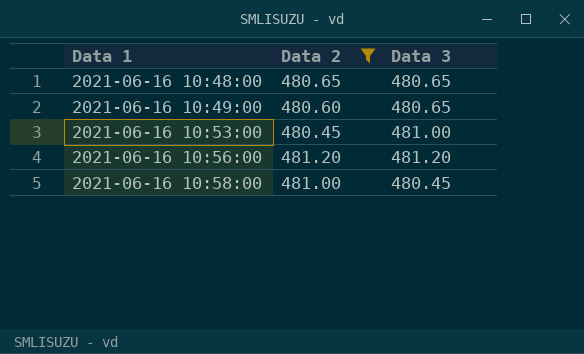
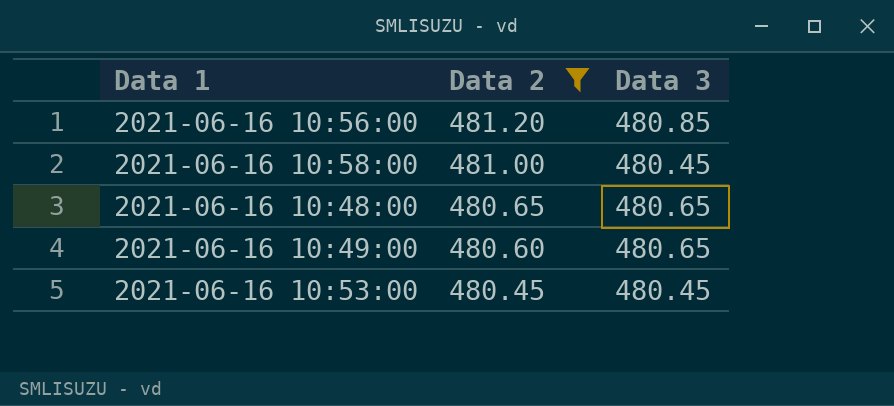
row order: Data 1 ascending -> Data 2 descending
2021-06-16 10:56:00 | Data 3: 481.20 -> 480.85
2021-06-16 10:53:00 | Data 3: 481.00 -> 480.45

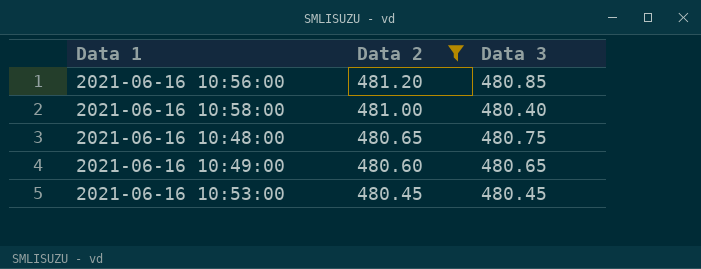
2021-06-16 10:58:00 | Data 3: 480.45 -> 480.40
2021-06-16 10:48:00 | Data 3: 480.65 -> 480.75

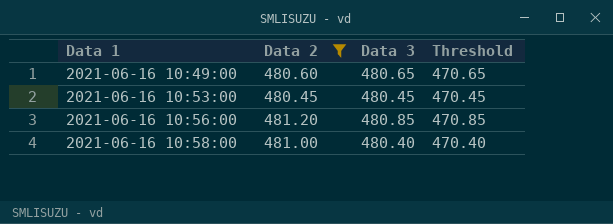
row order: Data 2 descending -> Data 1 ascending
column Threshold | formula: none -> [Data 3] - 10
row 2021-06-16 10:48:00: 480.65 | 480.75 -> none

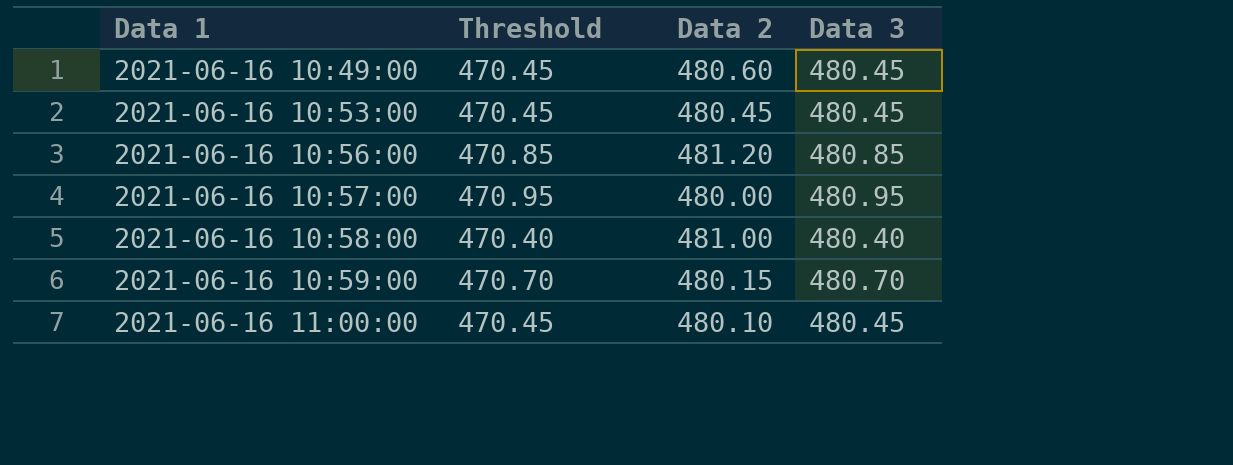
filter: Data 2 >= 480.45 -> none
column Threshold | position: 4 -> 2
2021-06-16 10:49:00 | Threshold: 470.65 -> 470.45
2021-06-16 10:49:00 | Data 3: 480.65 -> 480.45

